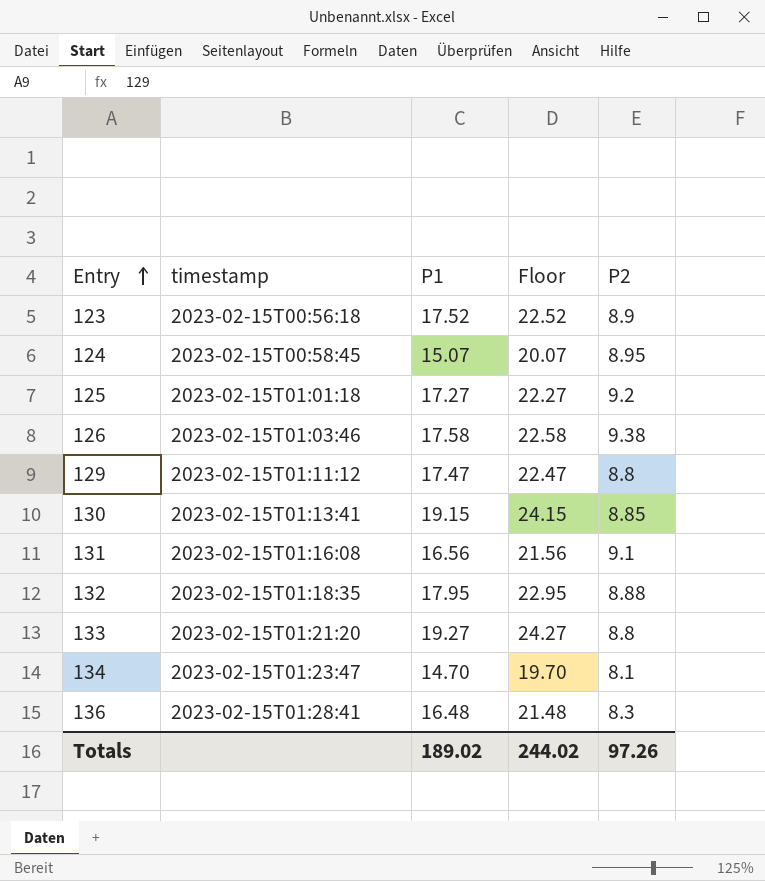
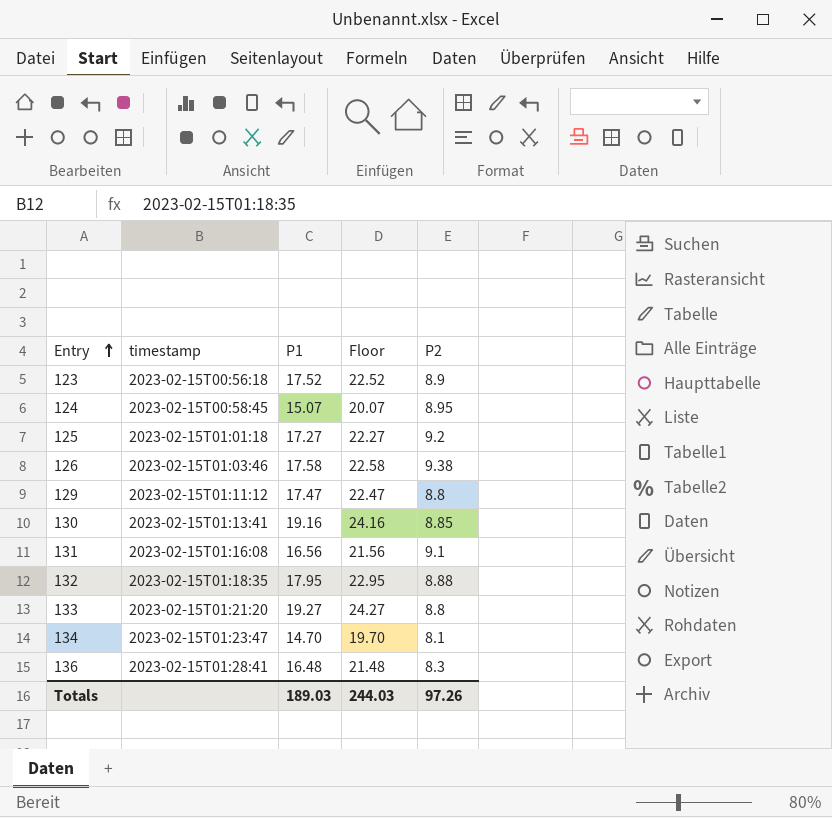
130 | P1: 19.15 -> 19.16
130 | Floor: 24.15 -> 24.16
Totals | P1: 189.02 -> 189.03
Totals | Floor: 244.02 -> 244.03

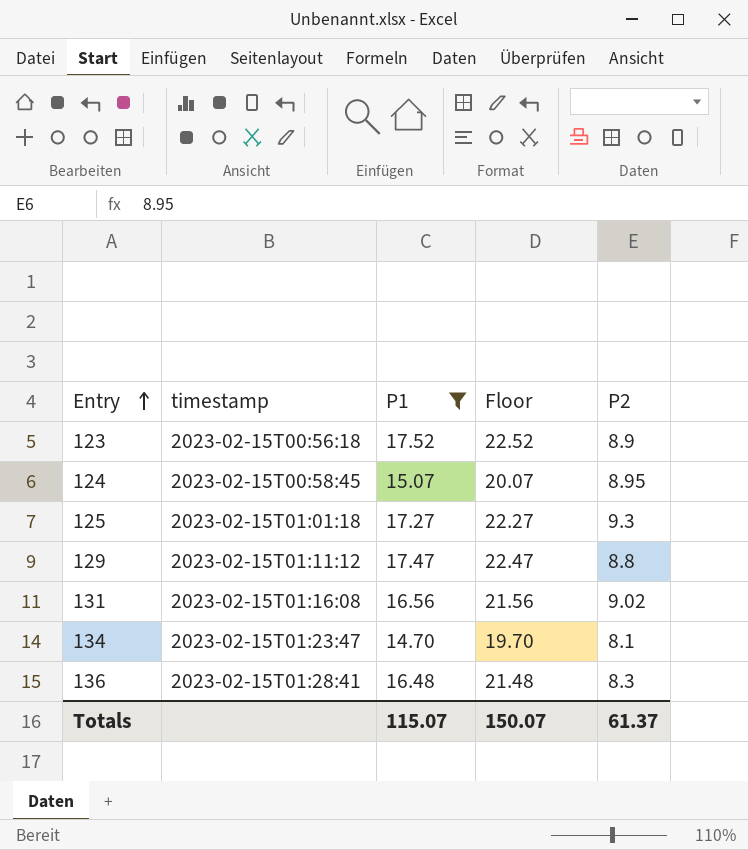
filter: none -> P1 <= 17.52
125 | P2: 9.2 -> 9.3
131 | P2: 9.1 -> 9.02
Totals | P1: 189.03 -> 115.07
Totals | Floor: 244.03 -> 150.07
Totals | P2: 97.26 -> 61.37

